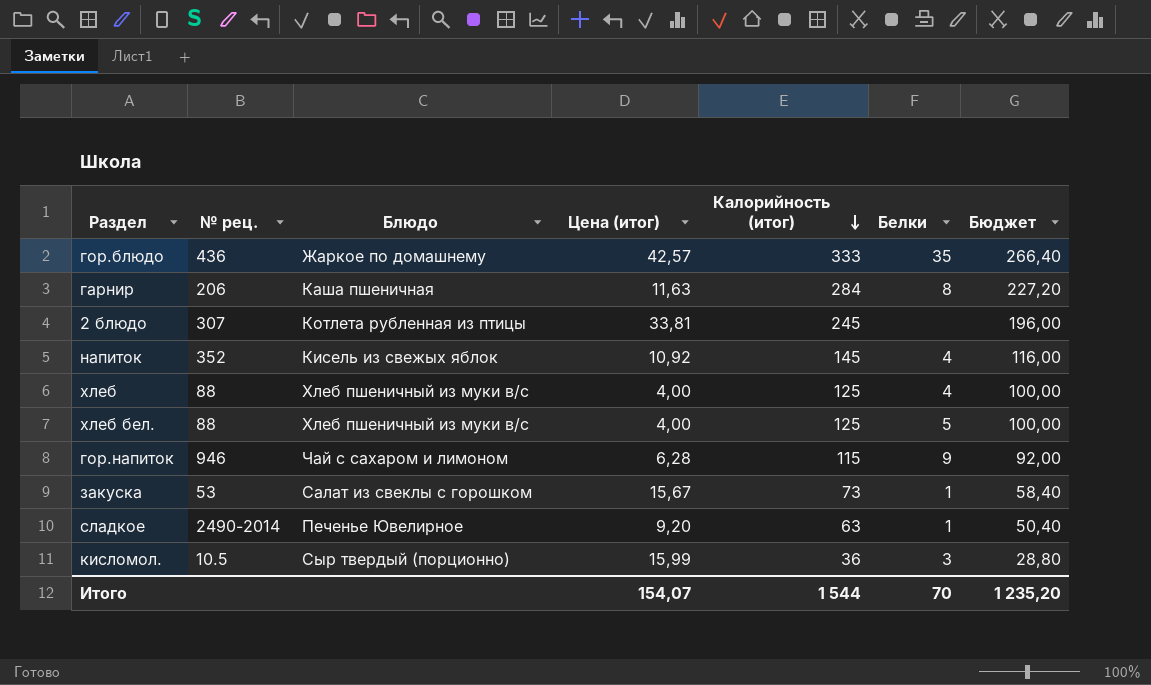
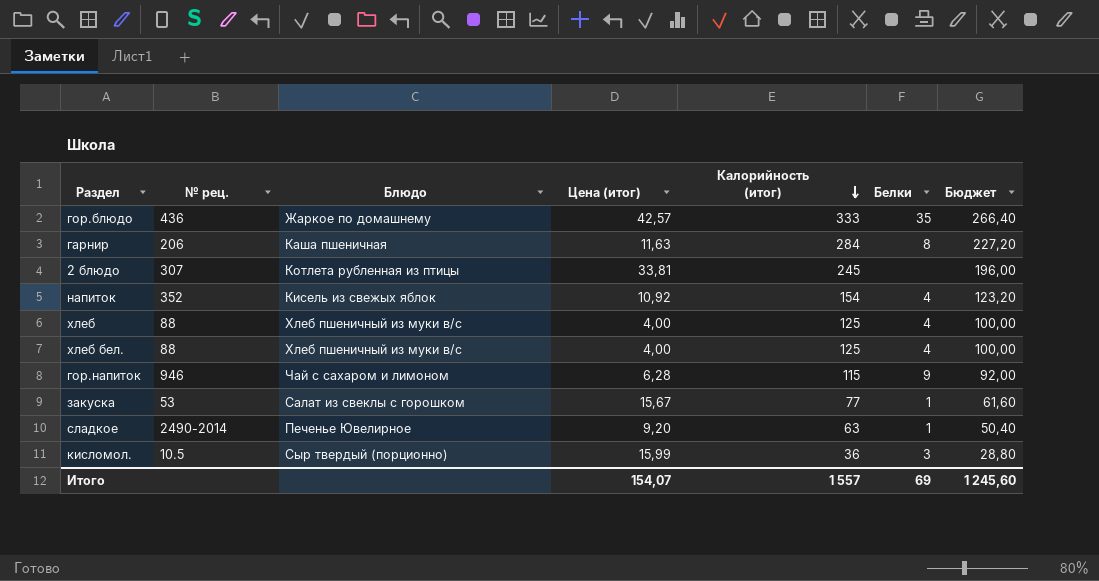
напиток | Калорийность (итог): 145 -> 154
напиток | Бюджет: 116,00 -> 123,20
хлеб бел. | Белки: 5 -> 4
закуска | Калорийность (итог): 73 -> 77
закуска | Бюджет: 58,40 -> 61,60
Итого | Калорийность (итог): 1 544 -> 1 557
Итого | Белки: 70 -> 69
Итого | Бюджет: 1 235,20 -> 1 245,60

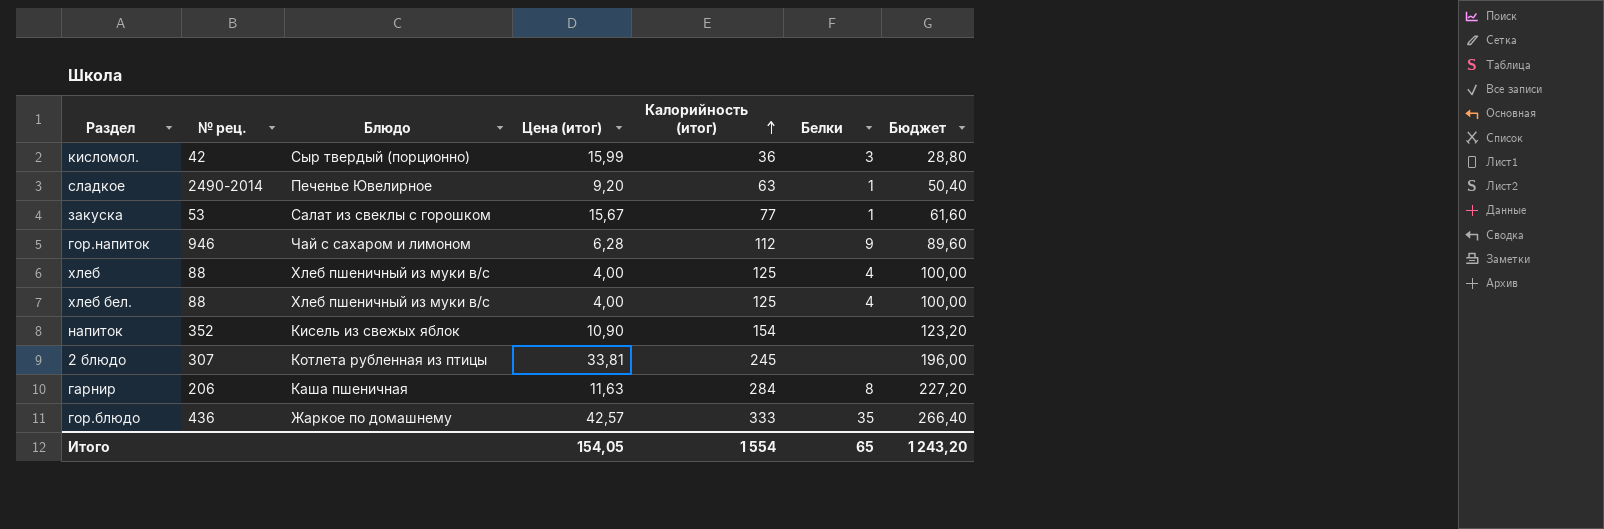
row order: Калорийность (итог) descending -> Калорийность (итог) ascending
кисломол. | № рец.: 10.5 -> 42
гор.напиток | Калорийность (итог): 115 -> 112
гор.напиток | Бюджет: 92,00 -> 89,60
напиток | Цена (итог): 10,92 -> 10,90
напиток | Белки: 4 -> none
Итого | Цена (итог): 154,07 -> 154,05
Итого | Калорийность (итог): 1 557 -> 1 554
Итого | Белки: 69 -> 65
Итого | Бюджет: 1 245,60 -> 1 243,20

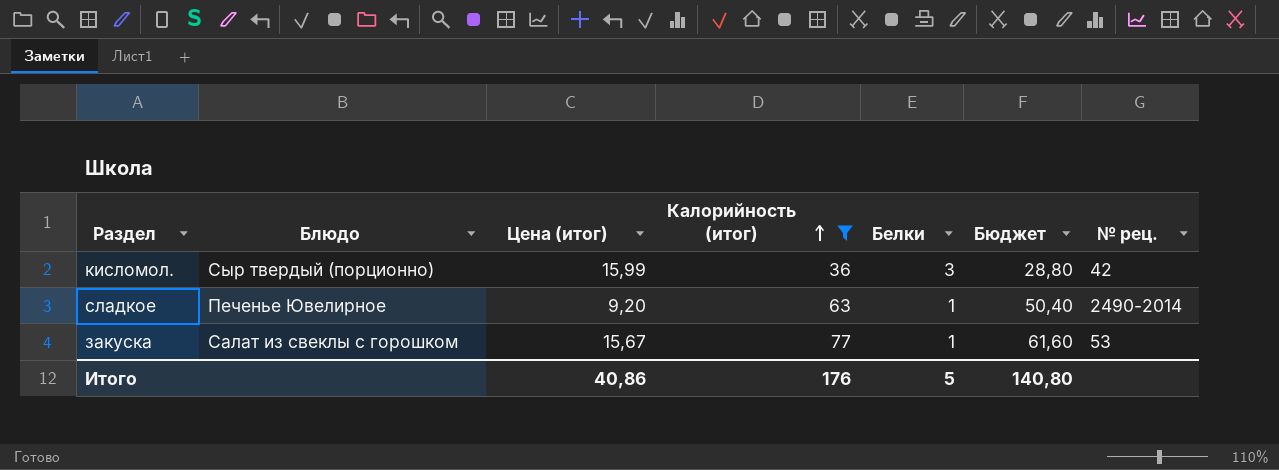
filter: none -> Калорийность (итог) <= 77
column № рец. | position: 2 -> 7
Итого | Цена (итог): 154,05 -> 40,86
Итого | Калорийность (итог): 1 554 -> 176
Итого | Белки: 65 -> 5
Итого | Бюджет: 1 243,20 -> 140,80

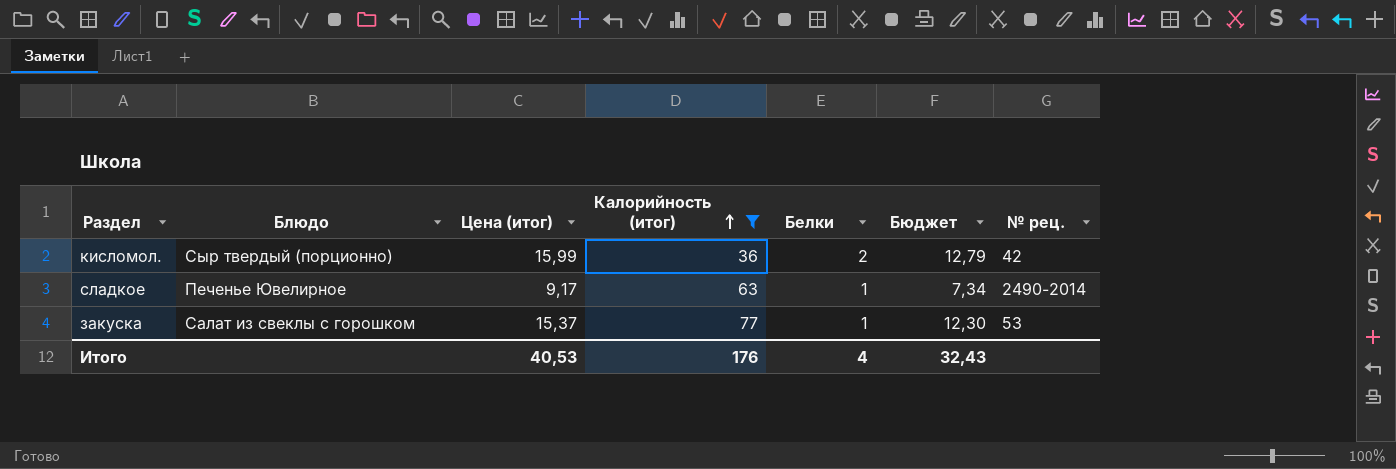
column Бюджет | formula: [Калорийность (итог)] * 0,8 -> [Цена (итог)] * 0,8
кисломол. | Белки: 3 -> 2
сладкое | Цена (итог): 9,20 -> 9,17
закуска | Цена (итог): 15,67 -> 15,37
Итого | Цена (итог): 40,86 -> 40,53
Итого | Белки: 5 -> 4
Итого | Бюджет: 140,80 -> 32,43

